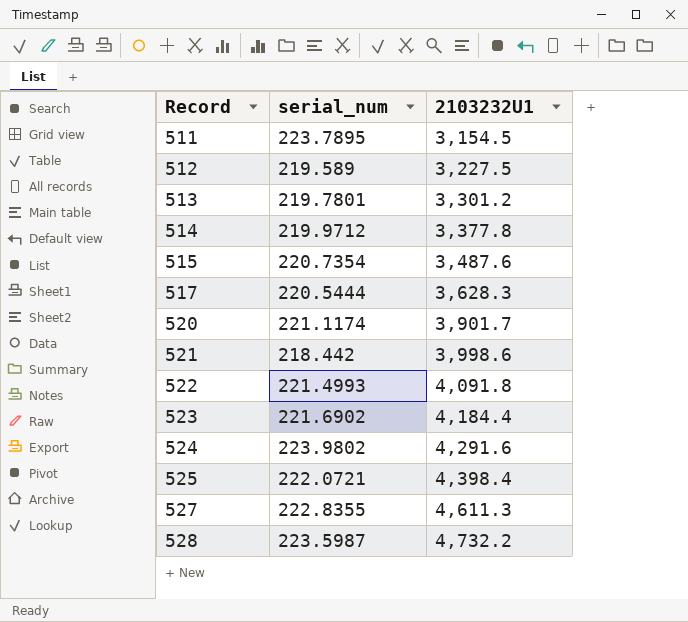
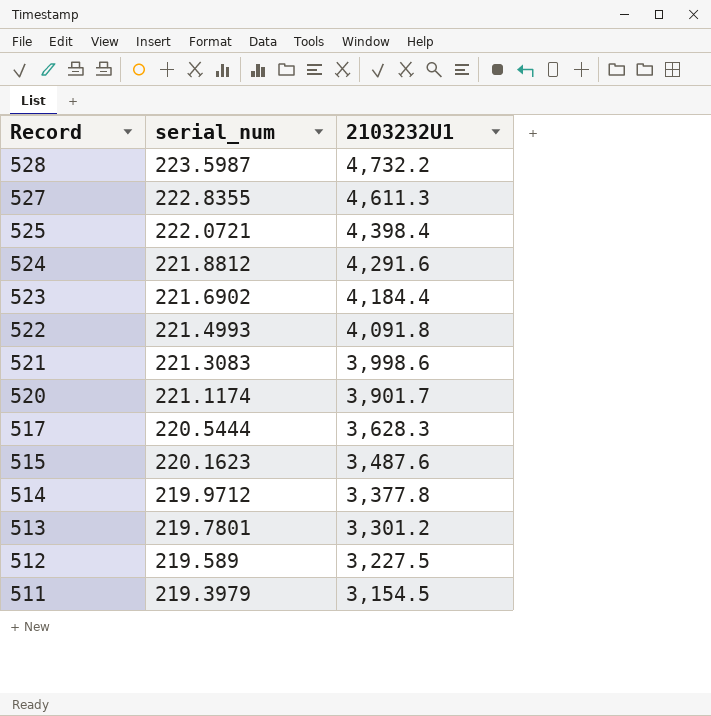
row order: Record ascending -> Record descending
524 | serial_num: 223.9802 -> 221.8812
521 | serial_num: 218.442 -> 221.3083
515 | serial_num: 220.7354 -> 220.1623
511 | serial_num: 223.7895 -> 219.3979

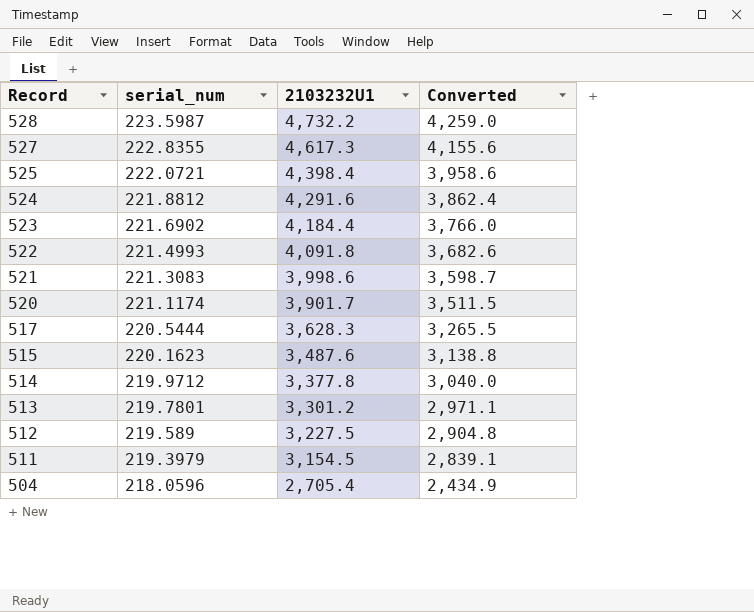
column Converted | formula: none -> [2103232U1] * 0.9
527 | 2103232U1: 4,611.3 -> 4,617.3
row 504: none -> 218.0596 | 2,705.4 | 2,434.9

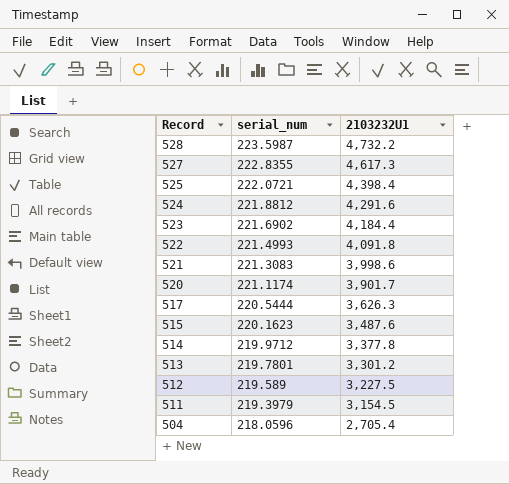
column Converted | formula: [2103232U1] * 0.9 -> none
517 | 2103232U1: 3,628.3 -> 3,626.3

